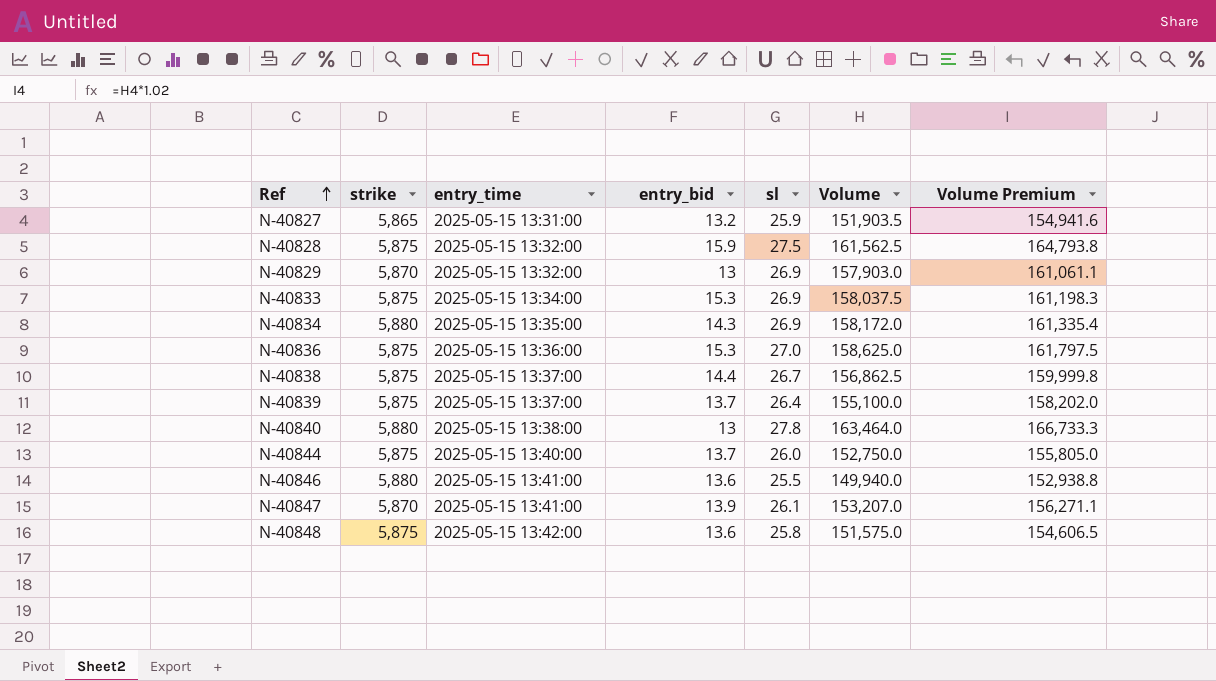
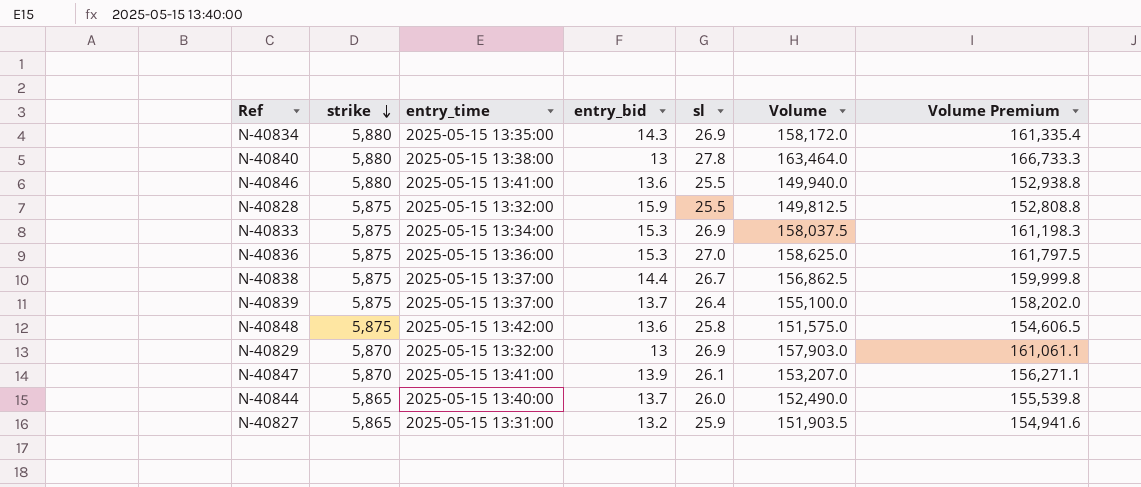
row order: Ref ascending -> strike descending
N-40828 | sl: 27.5 -> 25.5
N-40828 | Volume: 161,562.5 -> 149,812.5
N-40828 | Volume Premium: 164,793.8 -> 152,808.8
N-40844 | strike: 5,875 -> 5,865
N-40844 | Volume: 152,750.0 -> 152,490.0
N-40844 | Volume Premium: 155,805.0 -> 155,539.8

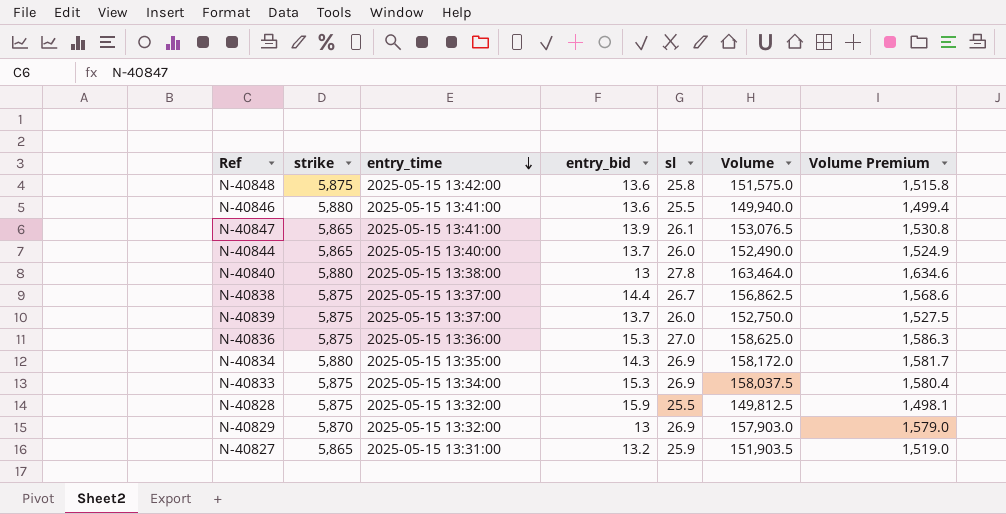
row order: strike descending -> entry_time descending
column Volume Premium | formula: [Volume] * 1.02 -> [Volume] * 0.01
N-40847 | strike: 5,870 -> 5,865
N-40847 | Volume: 153,207.0 -> 153,076.5
N-40839 | sl: 26.4 -> 26.0
N-40839 | Volume: 155,100.0 -> 152,750.0

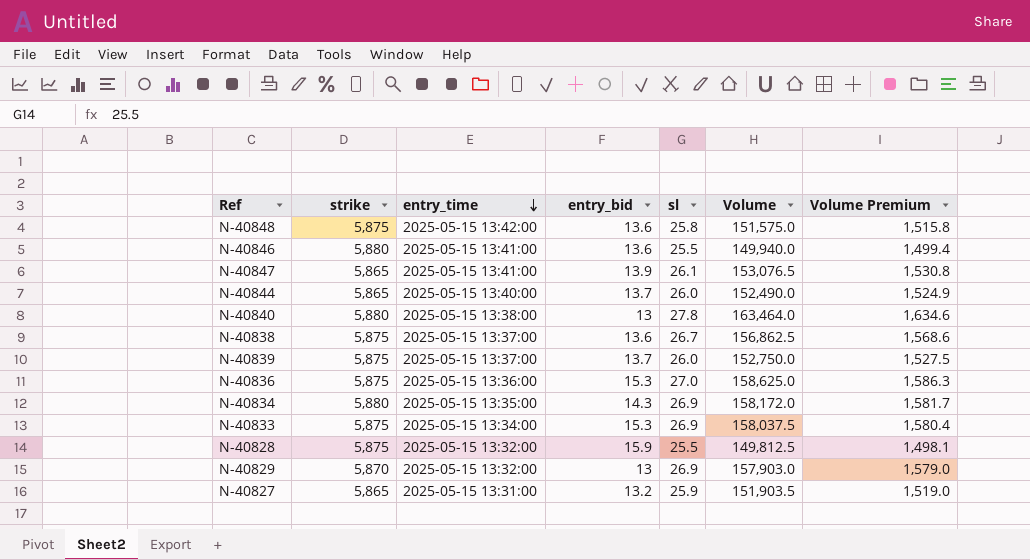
N-40838 | entry_bid: 14.4 -> 13.6

